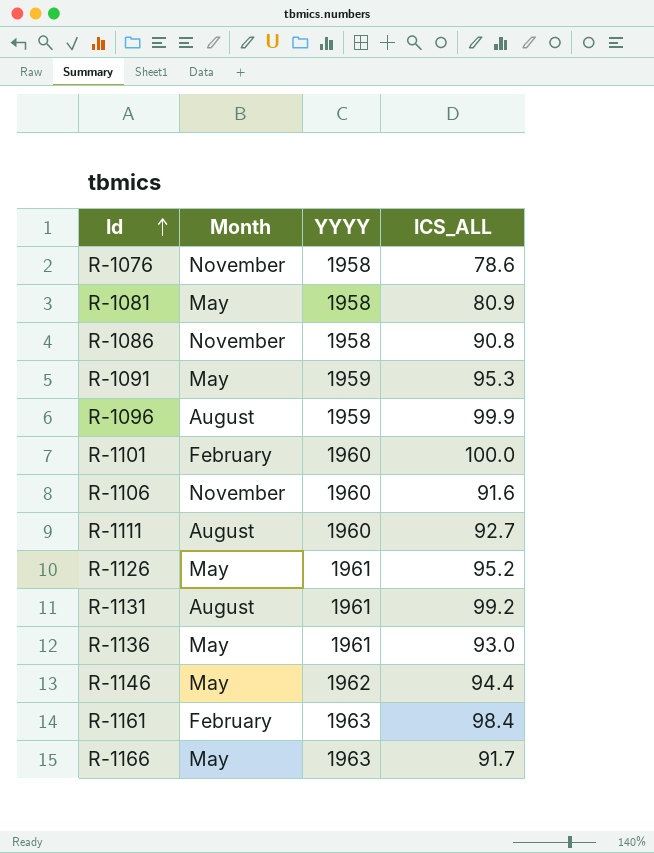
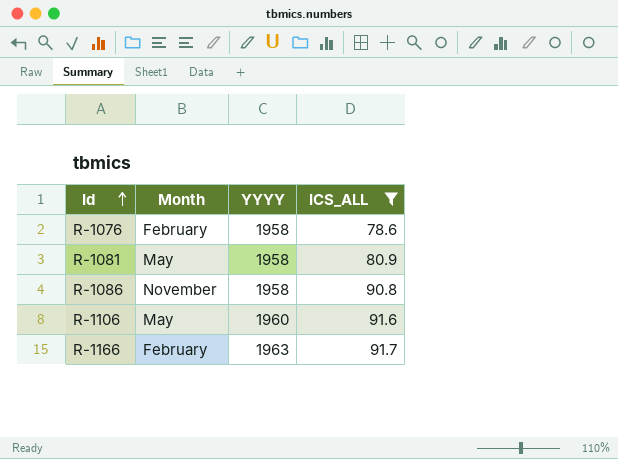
filter: none -> ICS_ALL <= 91.7
R-1076 | Month: November -> February
R-1106 | Month: November -> May
R-1166 | Month: May -> February

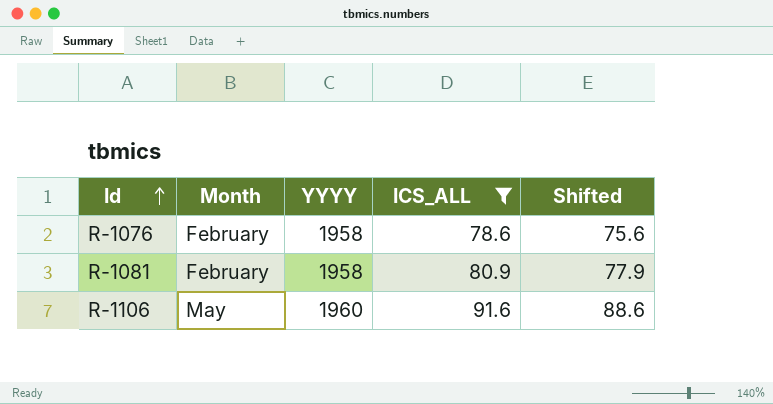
column Shifted | formula: none -> [ICS_ALL] - 3
row R-1086: November | 1958 | 90.8 -> none
row R-1166: February | 1963 | 91.7 -> none
R-1081 | Month: May -> February

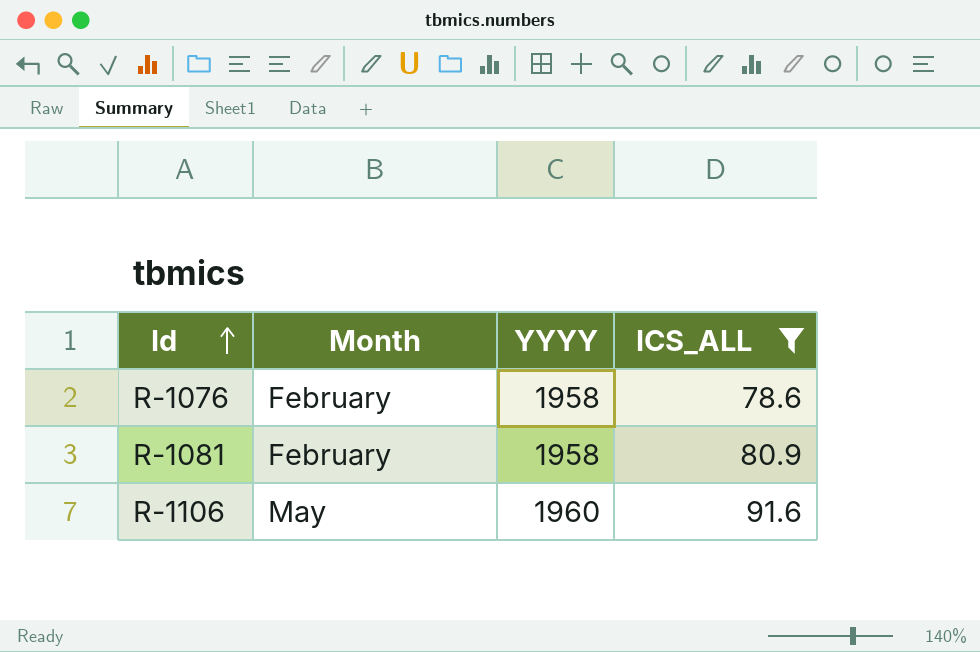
column Shifted | formula: [ICS_ALL] - 3 -> none

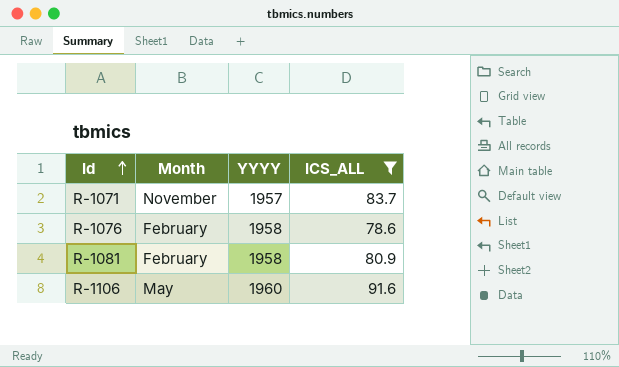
row R-1071: none -> November | 1957 | 83.7

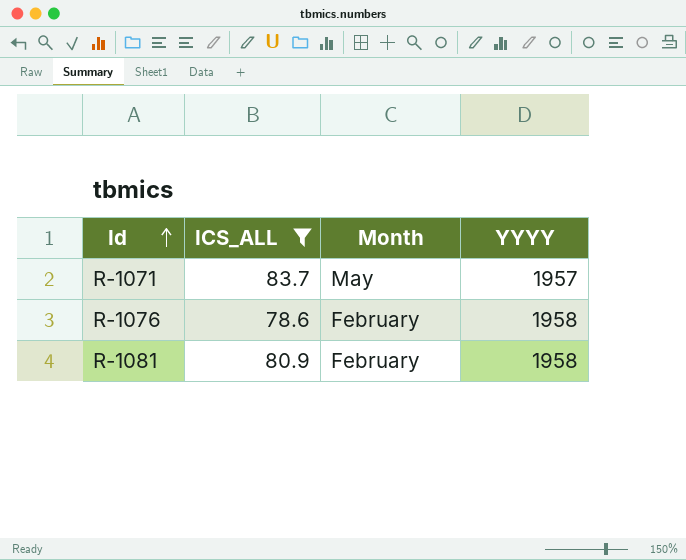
column ICS_ALL | position: 4 -> 2
row R-1106: May | 1960 | 91.6 -> none
R-1071 | Month: November -> May

